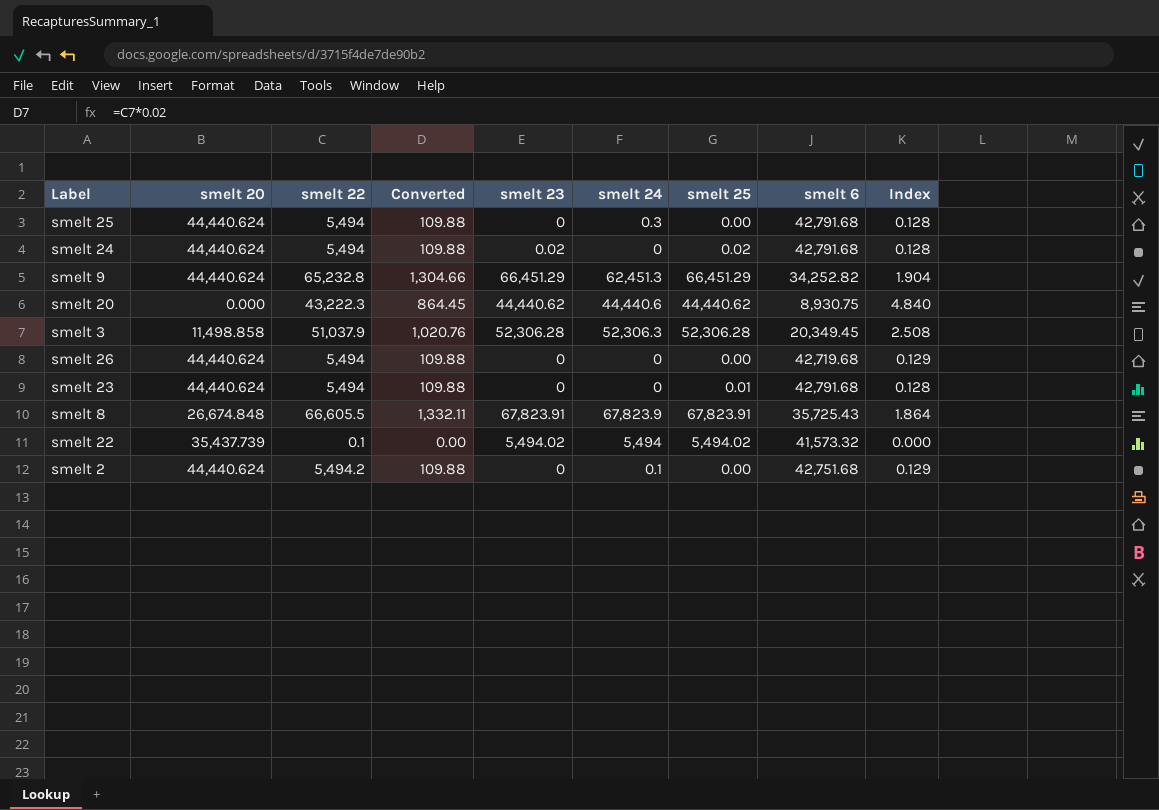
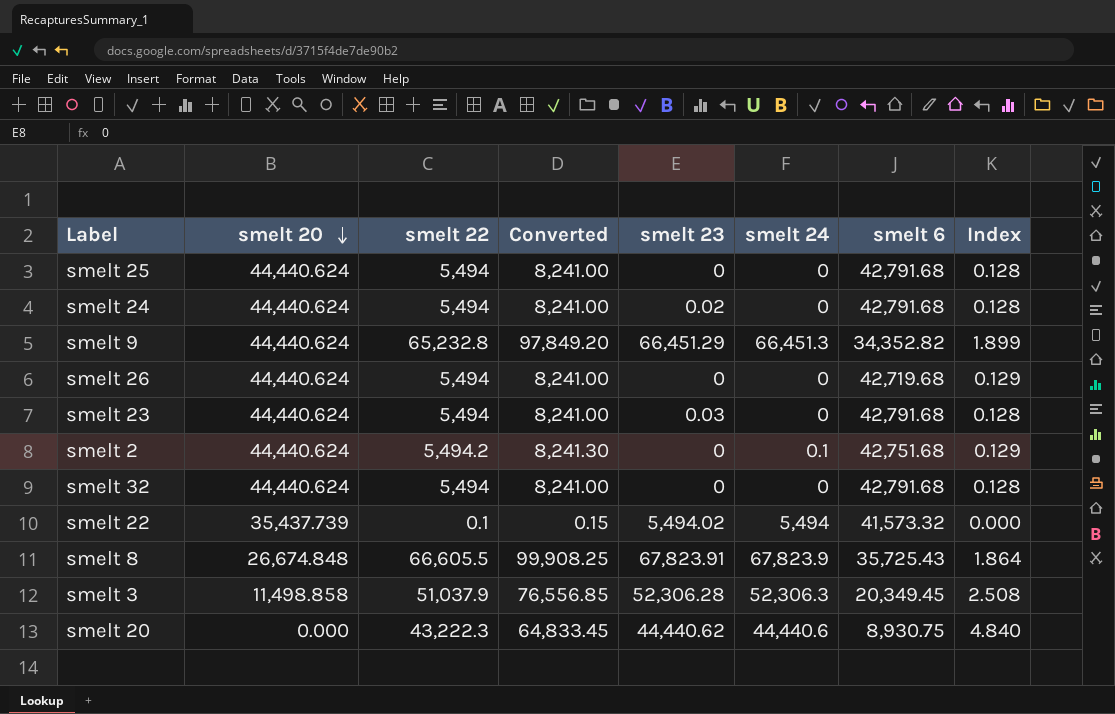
row order: none -> smelt 20 descending
column smelt 25 | position: 7 -> none
column Converted | formula: [smelt 22] * 0.02 -> [smelt 22] * 1.5
smelt 25 | smelt 24: 0.3 -> 0
smelt 9 | smelt 24: 62,451.3 -> 66,451.3
smelt 9 | smelt 6: 34,252.82 -> 34,352.82
smelt 9 | Index: 1.904 -> 1.899
smelt 23 | smelt 23: 0 -> 0.03
row smelt 32: none -> 44,440.624 | 5,494 | 8,241.00 | 0 | 0 | 42,791.68 | 0.128

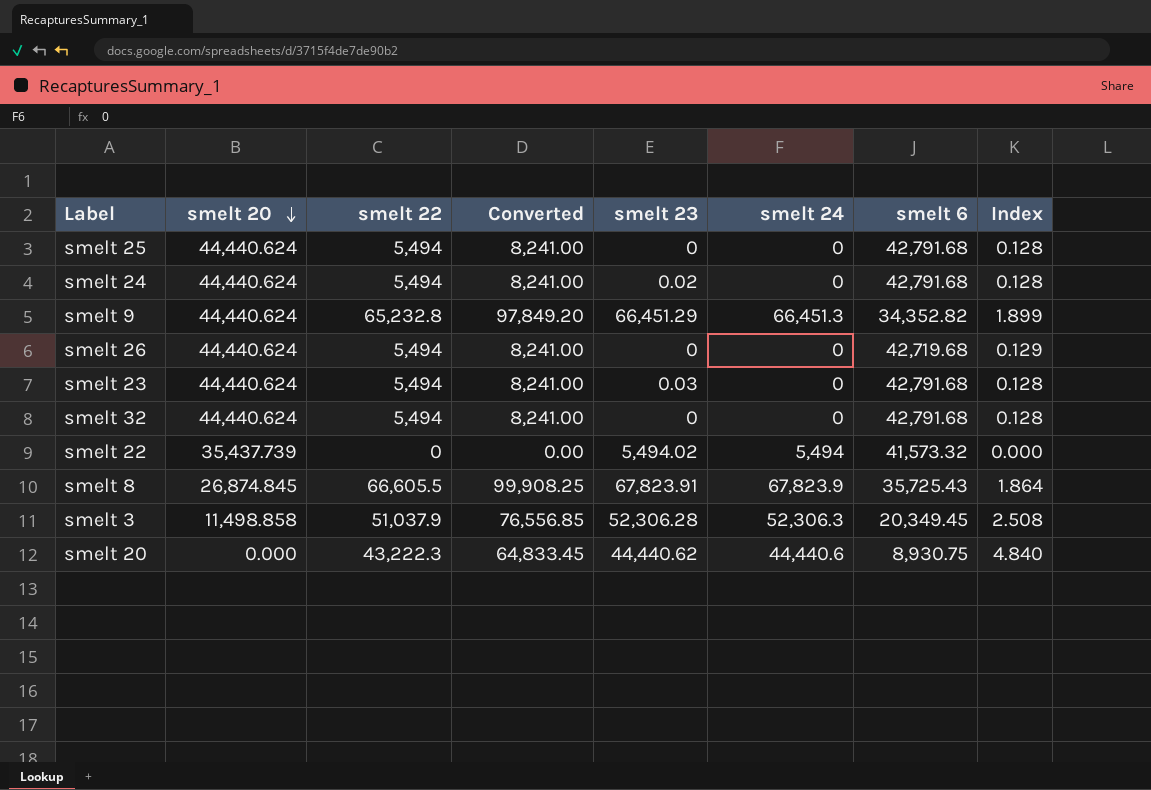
row smelt 2: 44,440.624 | 5,494.2 | 8,241.30 | 0 | 0.1 | 42,751.68 | 0.129 -> none
smelt 22 | smelt 22: 0.1 -> 0
smelt 22 | Converted: 0.15 -> 0.00
smelt 8 | smelt 20: 26,674.848 -> 26,874.845

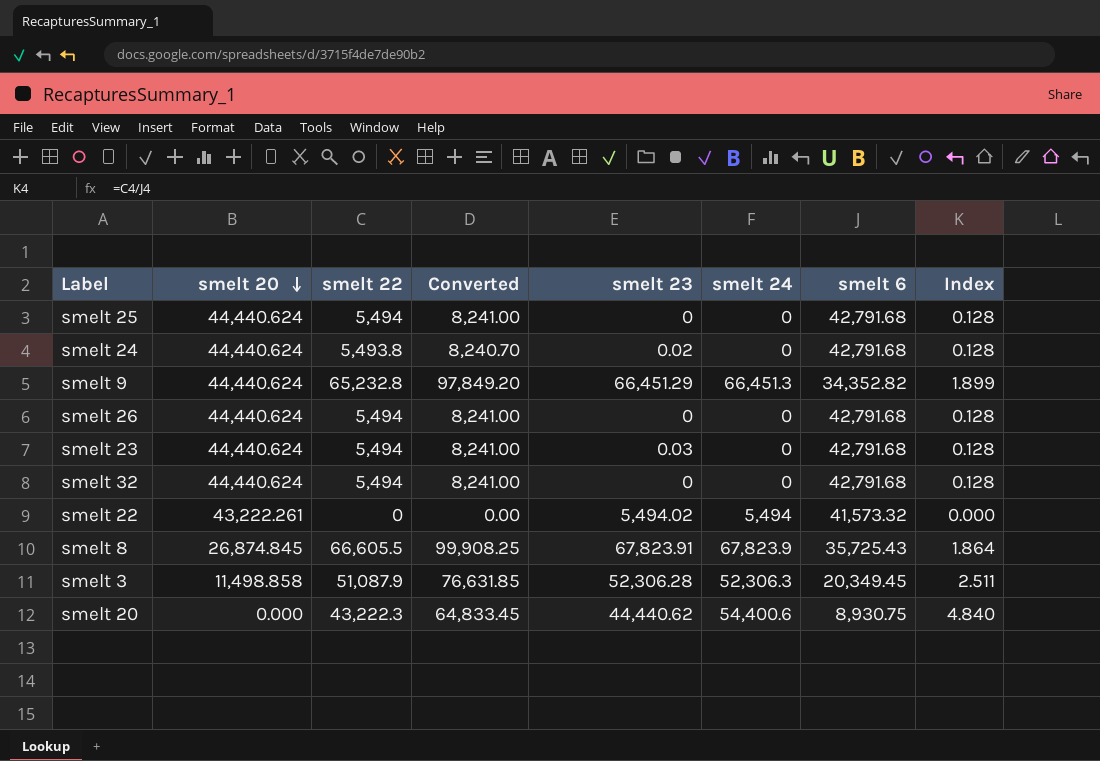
smelt 24 | smelt 22: 5,494 -> 5,493.8
smelt 24 | Converted: 8,241.00 -> 8,240.70
smelt 26 | smelt 6: 42,719.68 -> 42,791.68
smelt 26 | Index: 0.129 -> 0.128
smelt 22 | smelt 20: 35,437.739 -> 43,222.261
smelt 3 | smelt 22: 51,037.9 -> 51,087.9
smelt 3 | Converted: 76,556.85 -> 76,631.85
smelt 3 | Index: 2.508 -> 2.511
smelt 20 | smelt 24: 44,440.6 -> 54,400.6

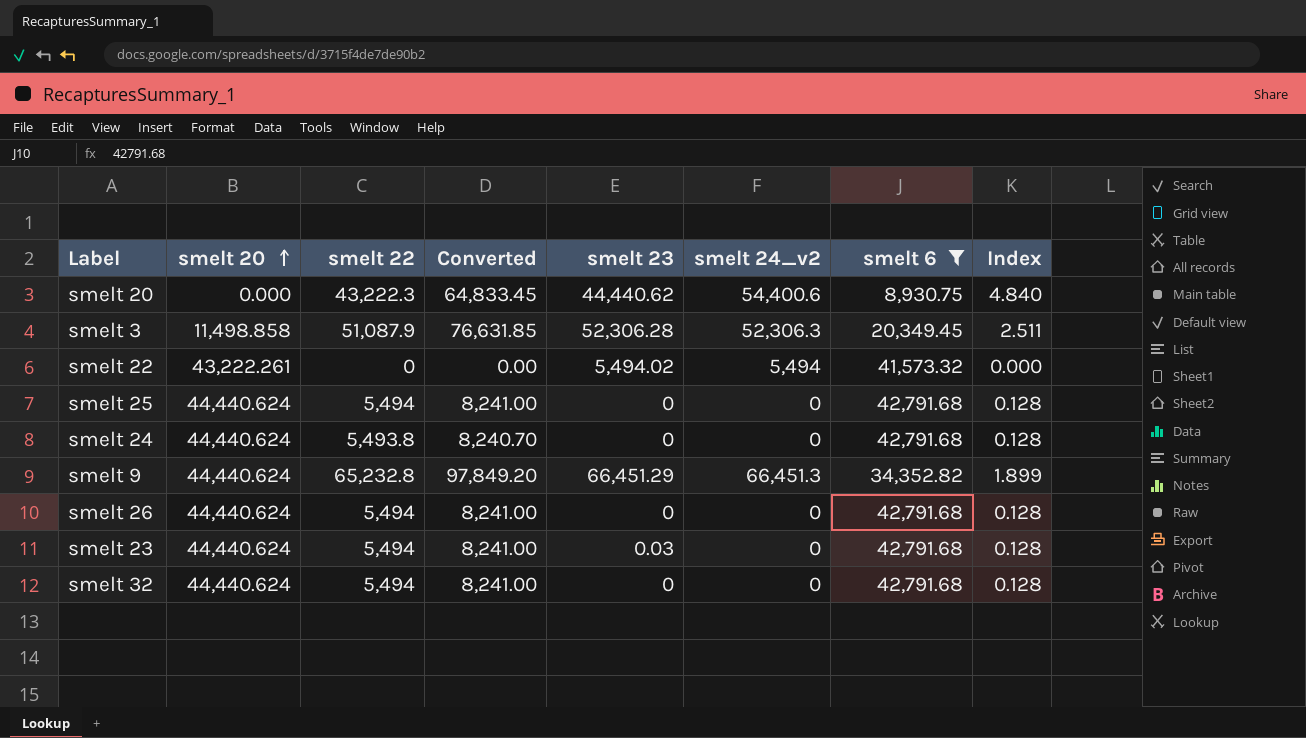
filter: none -> smelt 6 != 35,725.43
row order: smelt 20 descending -> smelt 20 ascending
column name: smelt 24 -> smelt 24_v2
smelt 24 | smelt 23: 0.02 -> 0

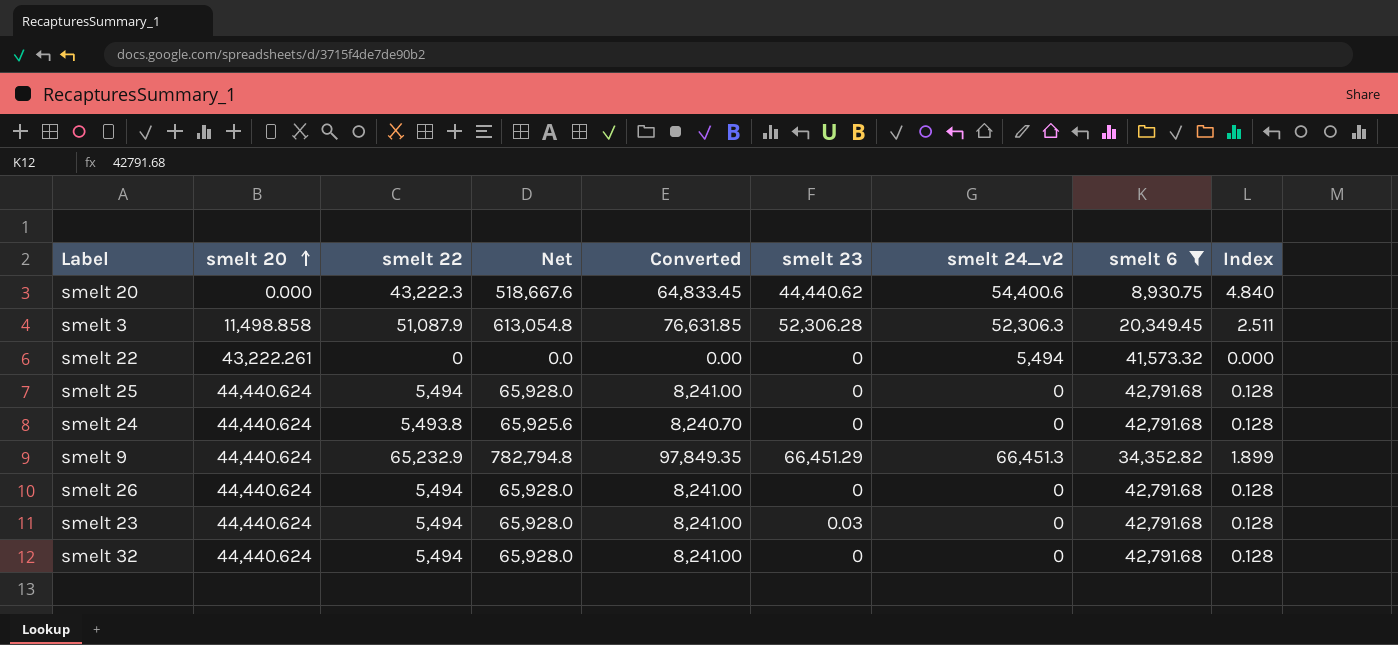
column Net | formula: none -> [smelt 22] * 12
smelt 22 | smelt 23: 5,494.02 -> 0
smelt 9 | smelt 22: 65,232.8 -> 65,232.9
smelt 9 | Converted: 97,849.20 -> 97,849.35

